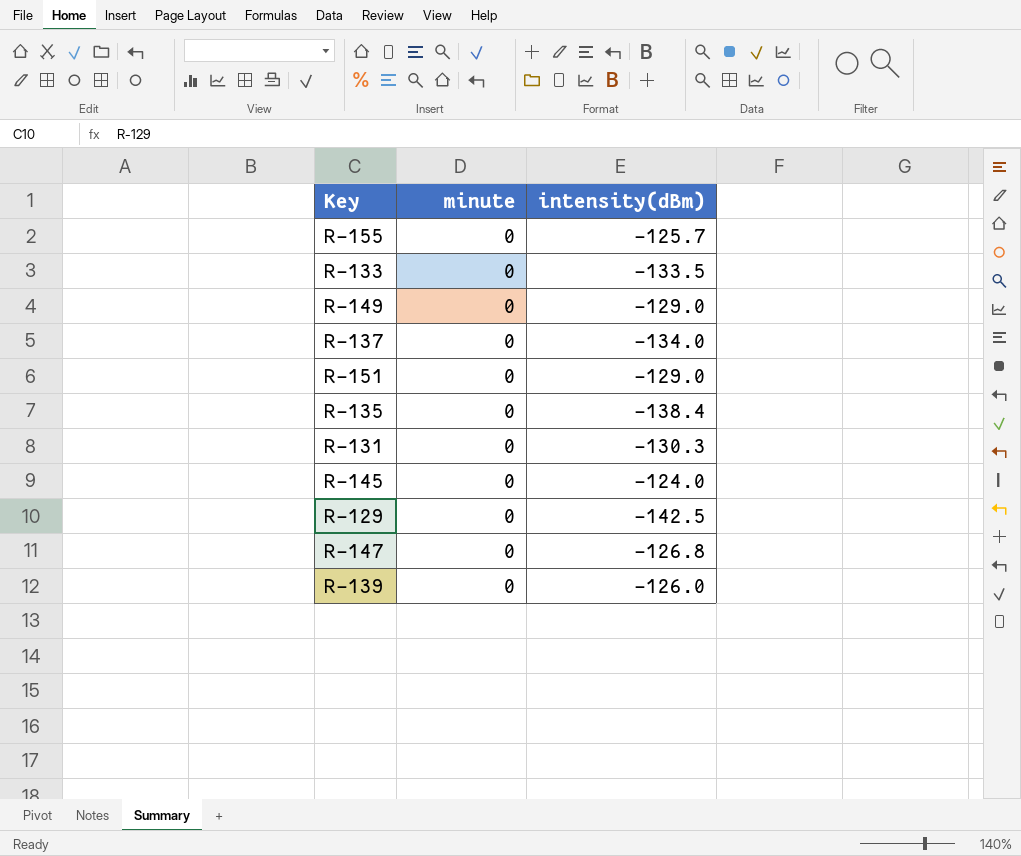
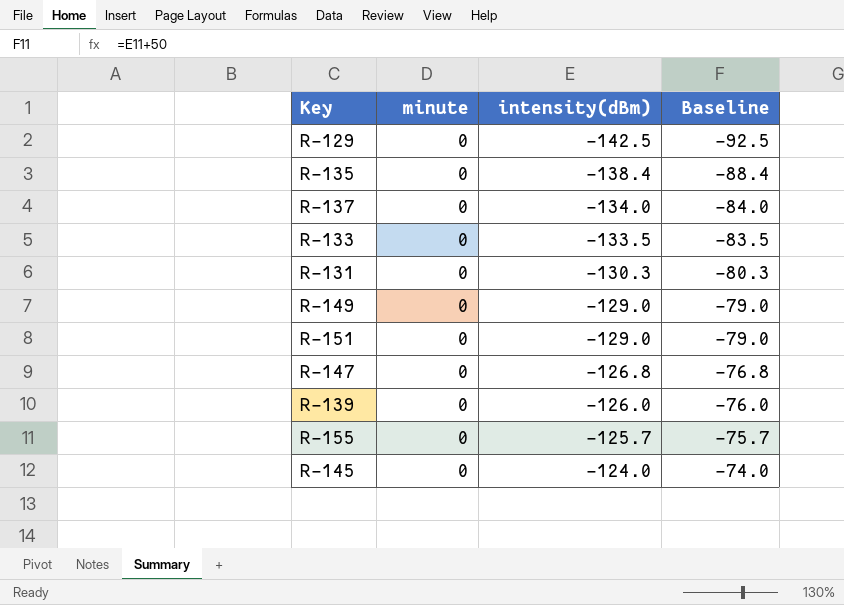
row order: none -> intensity(dBm) ascending
column Baseline | formula: none -> [intensity(dBm)] + 50

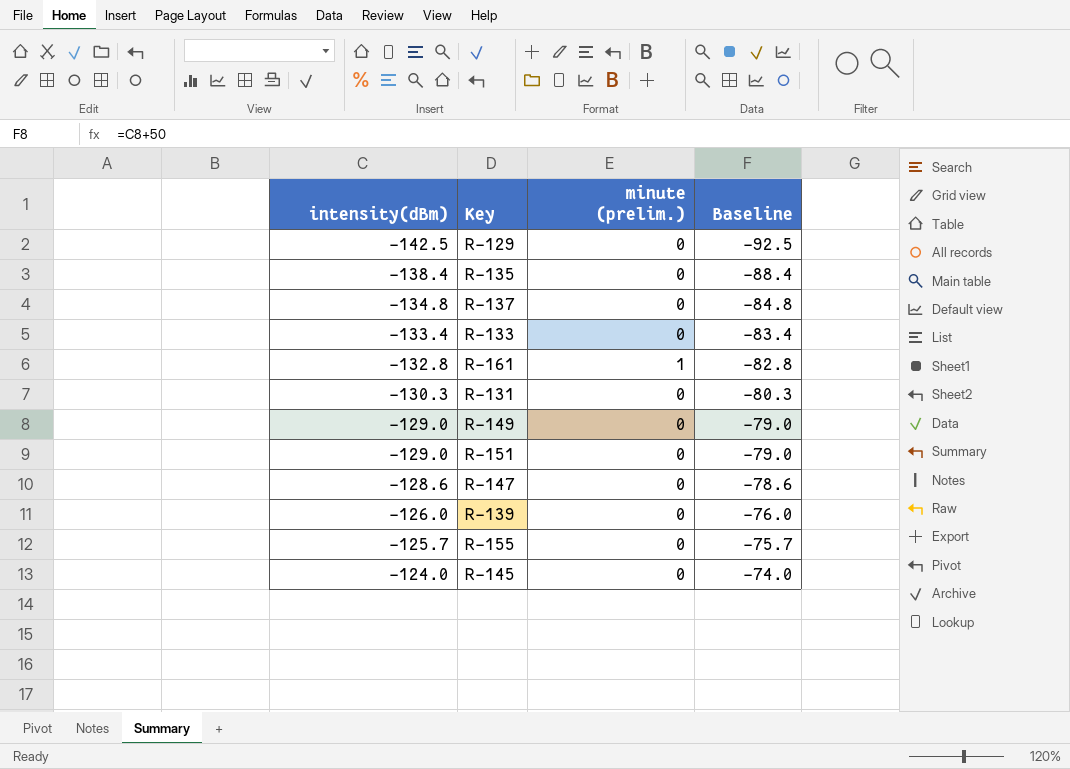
column intensity(dBm) | position: 3 -> 1
column name: minute -> minute (prelim.)
R-137 | intensity(dBm): -134.0 -> -134.8
R-137 | Baseline: -84.0 -> -84.8
R-133 | intensity(dBm): -133.5 -> -133.4
R-133 | Baseline: -83.5 -> -83.4
row R-161: none -> -132.8 | 1 | -82.8
R-147 | intensity(dBm): -126.8 -> -128.6
R-147 | Baseline: -76.8 -> -78.6

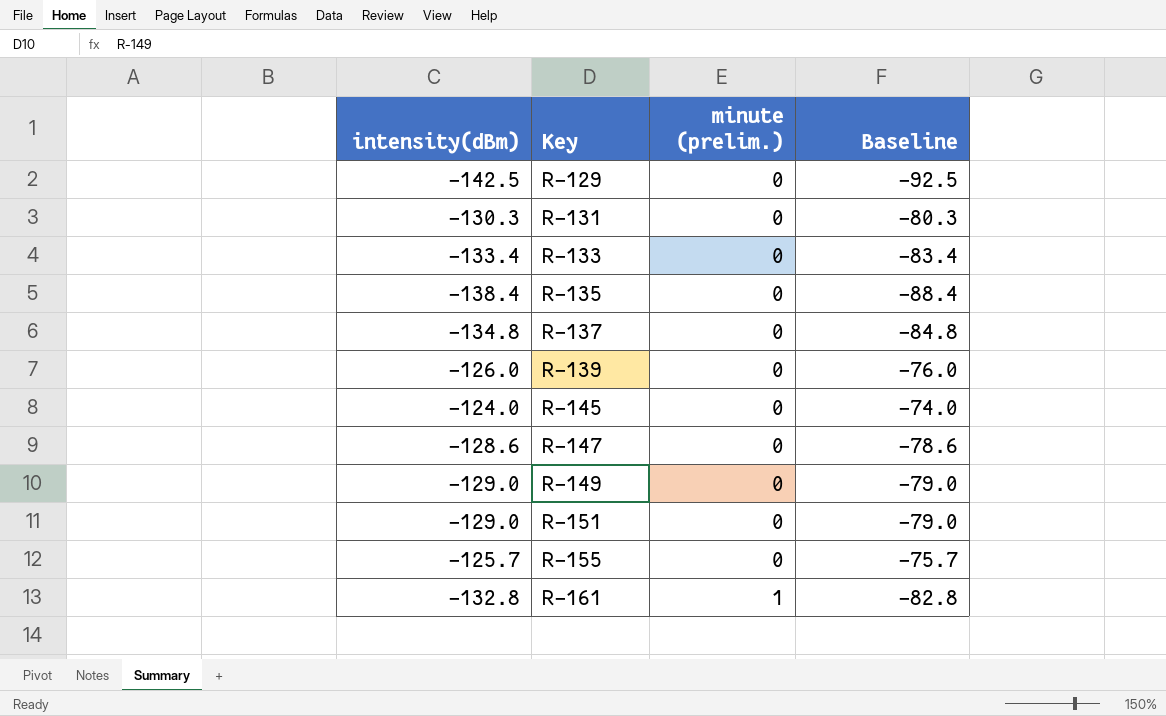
row order: intensity(dBm) ascending -> Key ascending

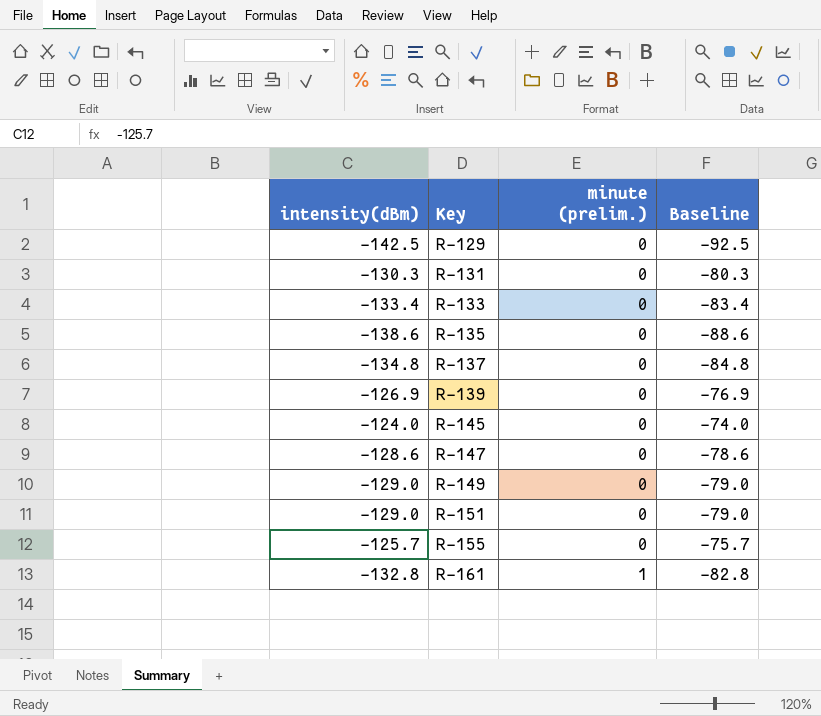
R-135 | intensity(dBm): -138.4 -> -138.6
R-135 | Baseline: -88.4 -> -88.6
R-139 | intensity(dBm): -126.0 -> -126.9
R-139 | Baseline: -76.0 -> -76.9

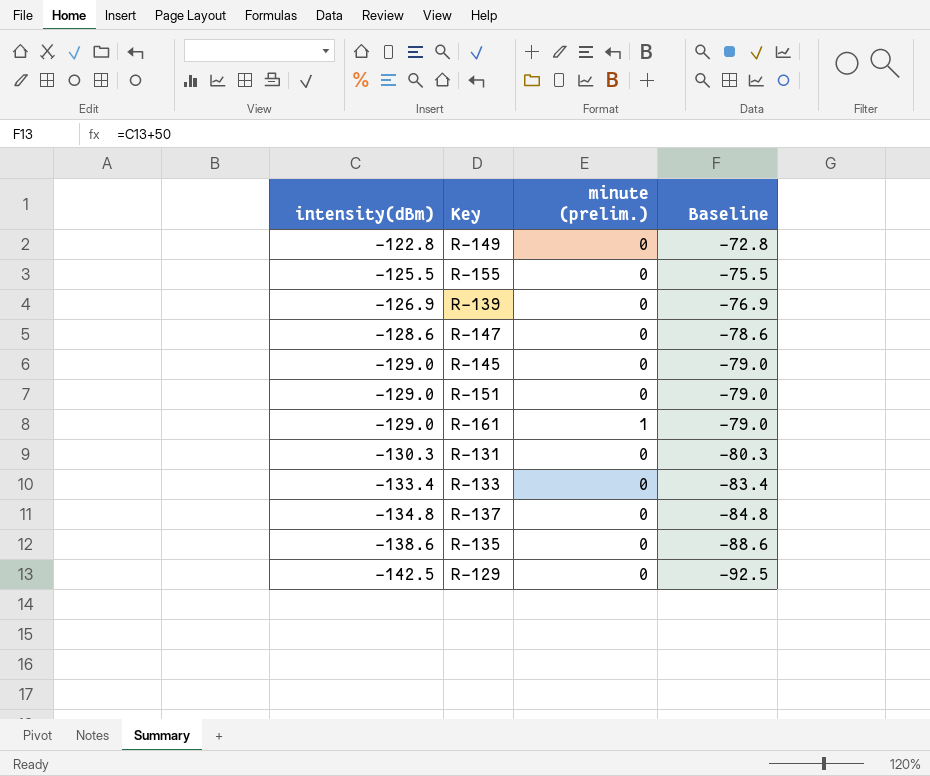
row order: Key ascending -> intensity(dBm) descending
R-149 | intensity(dBm): -129.0 -> -122.8
R-149 | Baseline: -79.0 -> -72.8
R-155 | intensity(dBm): -125.7 -> -125.5
R-155 | Baseline: -75.7 -> -75.5
R-145 | intensity(dBm): -124.0 -> -129.0
R-145 | Baseline: -74.0 -> -79.0
R-161 | intensity(dBm): -132.8 -> -129.0
R-161 | Baseline: -82.8 -> -79.0

